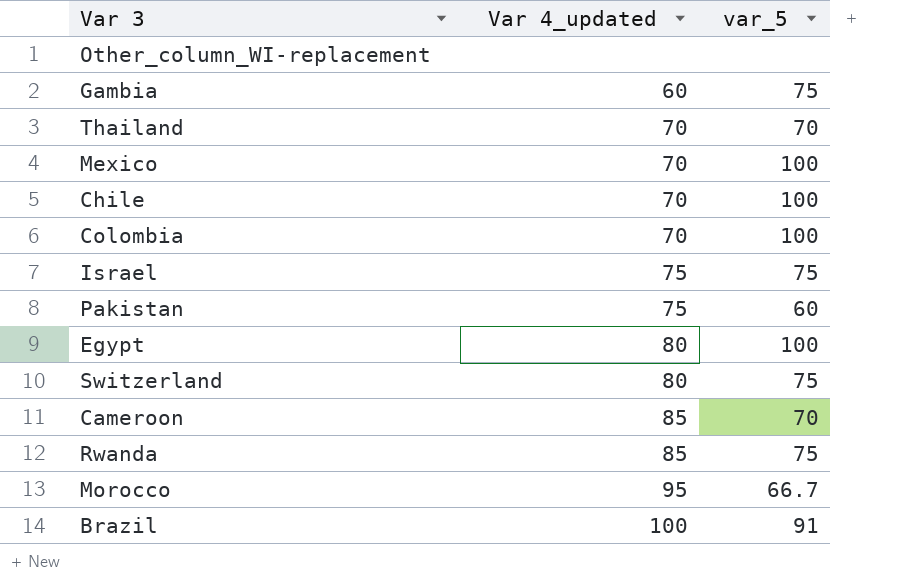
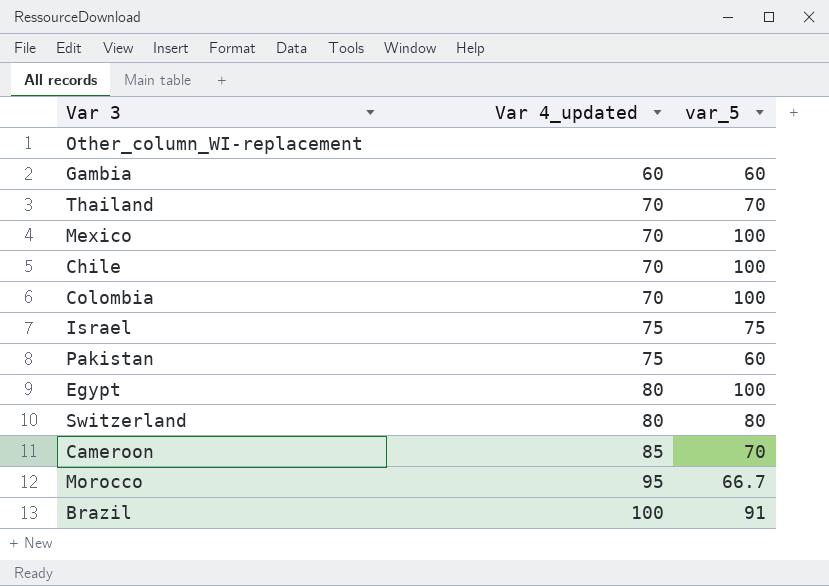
row Rwanda: 85 | 75 -> none
Gambia | var_5: 75 -> 60
Switzerland | var_5: 75 -> 80

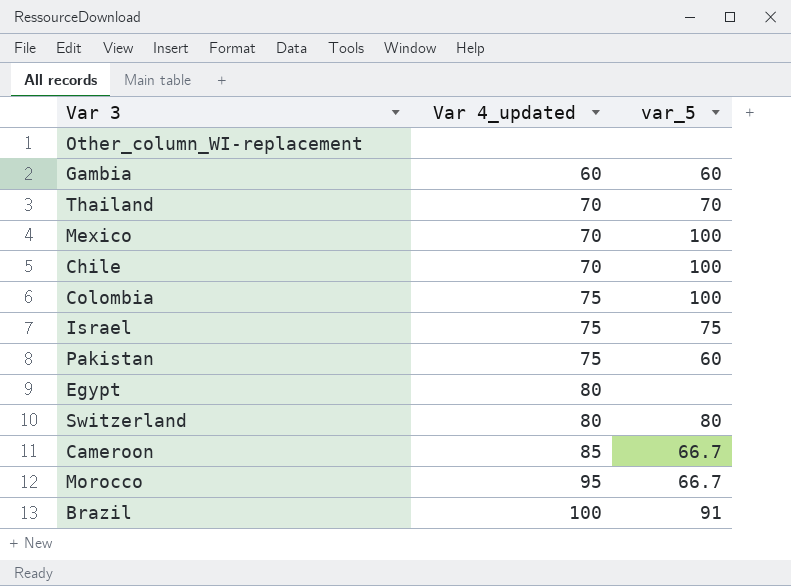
Colombia | Var 4_updated: 70 -> 75
Egypt | var_5: 100 -> none
Cameroon | var_5: 70 -> 66.7

